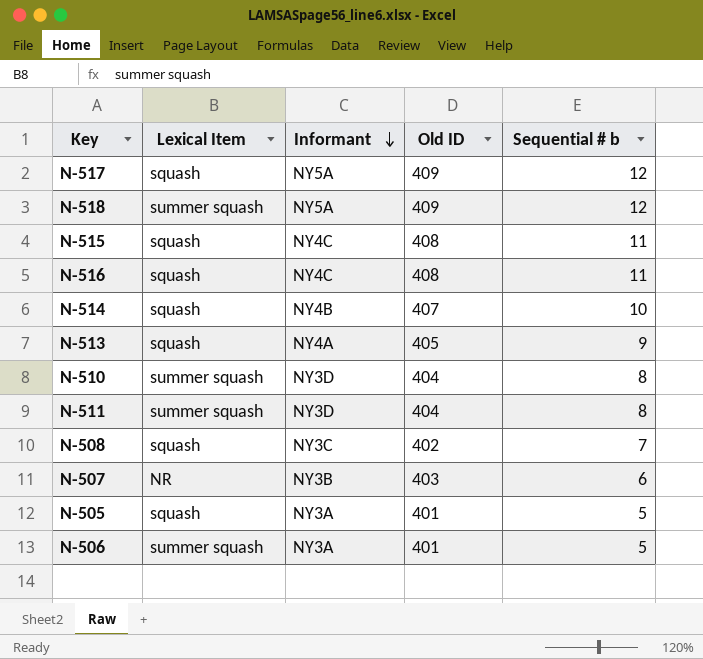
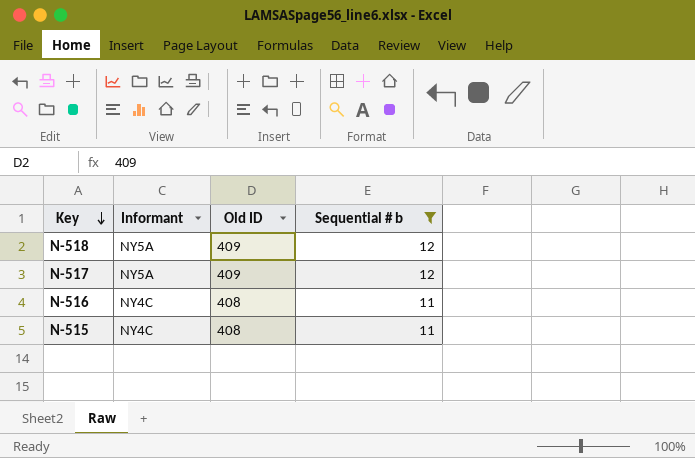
filter: none -> Sequential # b >= 11
row order: Informant descending -> Key descending
column Lexical Item | position: 2 -> none

